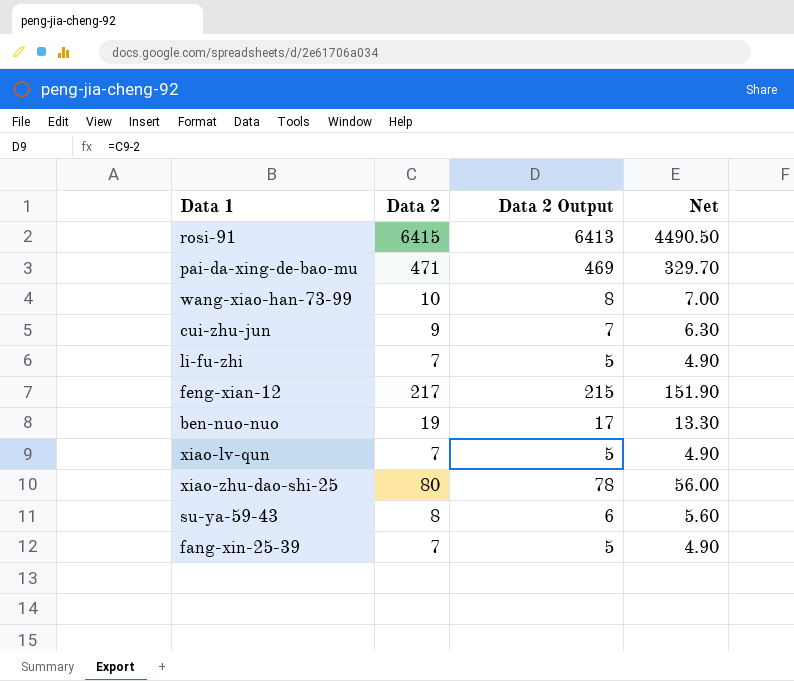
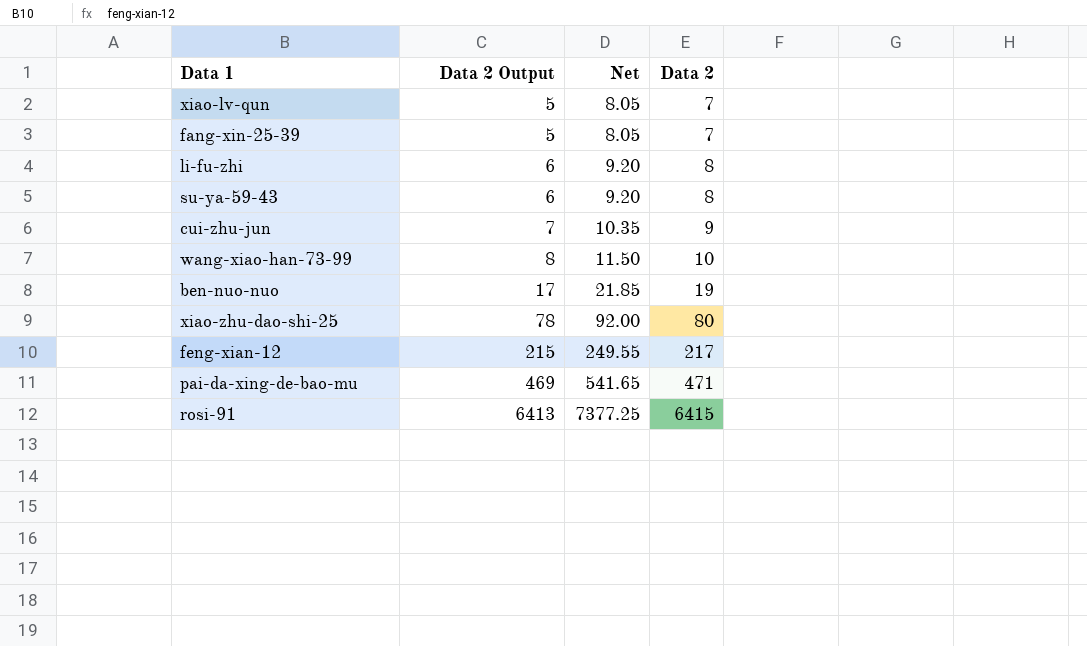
row order: none -> Data 2 Output ascending
column Net | formula: [Data 2] * 0.7 -> [Data 2] * 1.15
column Data 2 | position: 2 -> 4
li-fu-zhi | Data 2 Output: 5 -> 6
li-fu-zhi | Data 2: 7 -> 8

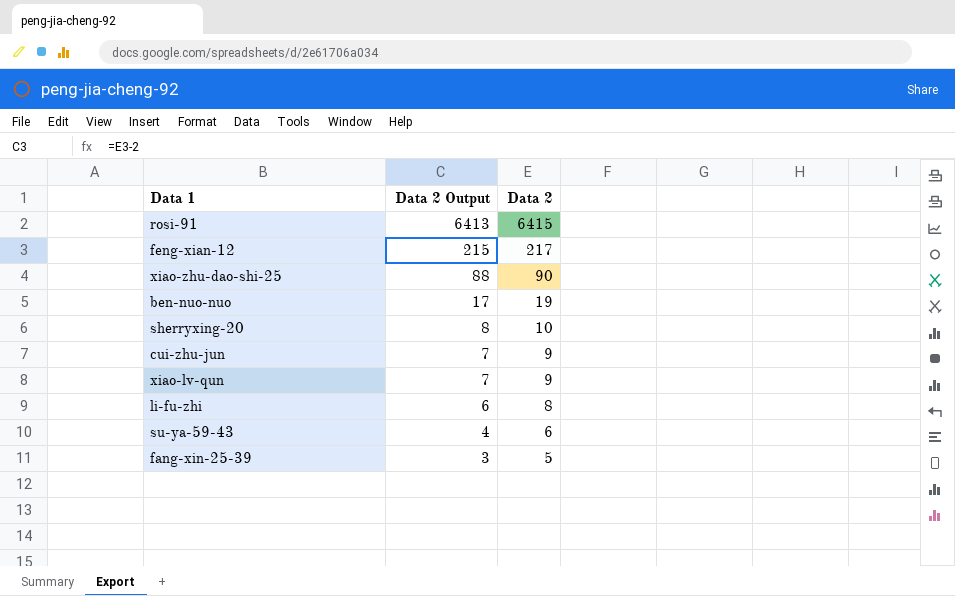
row order: Data 2 Output ascending -> Data 2 Output descending
column Net | formula: [Data 2] * 1.15 -> none
row wang-xiao-han-73-99: 8 | 11.50 | 10 -> none
row pai-da-xing-de-bao-mu: 469 | 541.65 | 471 -> none
xiao-zhu-dao-shi-25 | Data 2 Output: 78 -> 88
xiao-zhu-dao-shi-25 | Data 2: 80 -> 90
row sherryxing-20: none -> 8 | 10
xiao-lv-qun | Data 2 Output: 5 -> 7
xiao-lv-qun | Data 2: 7 -> 9
su-ya-59-43 | Data 2 Output: 6 -> 4
su-ya-59-43 | Data 2: 8 -> 6
fang-xin-25-39 | Data 2 Output: 5 -> 3
fang-xin-25-39 | Data 2: 7 -> 5

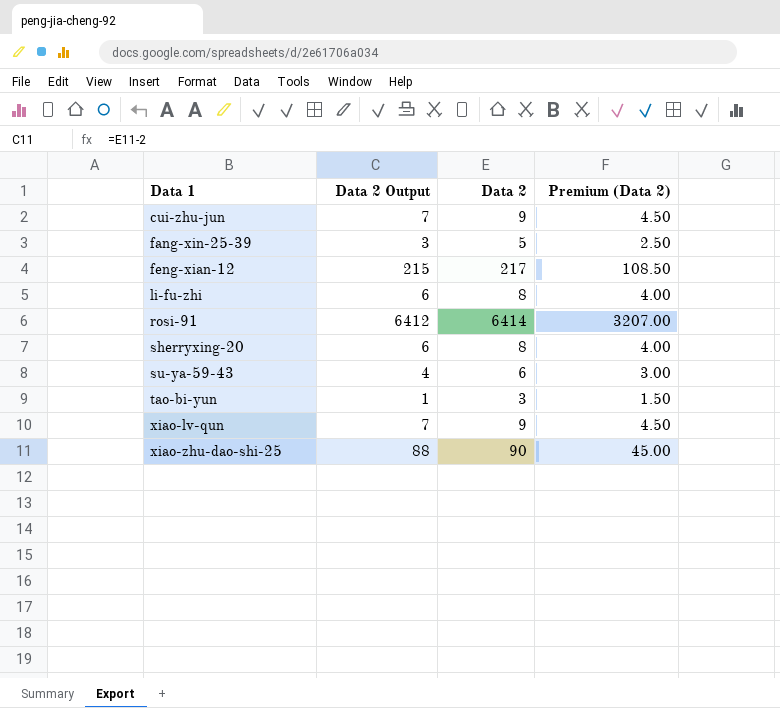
row order: Data 2 Output descending -> Data 1 ascending
column Premium (Data 2) | formula: none -> [Data 2] * 0.5
row ben-nuo-nuo: 17 | 19 -> none
rosi-91 | Data 2 Output: 6413 -> 6412
rosi-91 | Data 2: 6415 -> 6414
sherryxing-20 | Data 2 Output: 8 -> 6
sherryxing-20 | Data 2: 10 -> 8
row tao-bi-yun: none -> 1 | 3 | 1.50

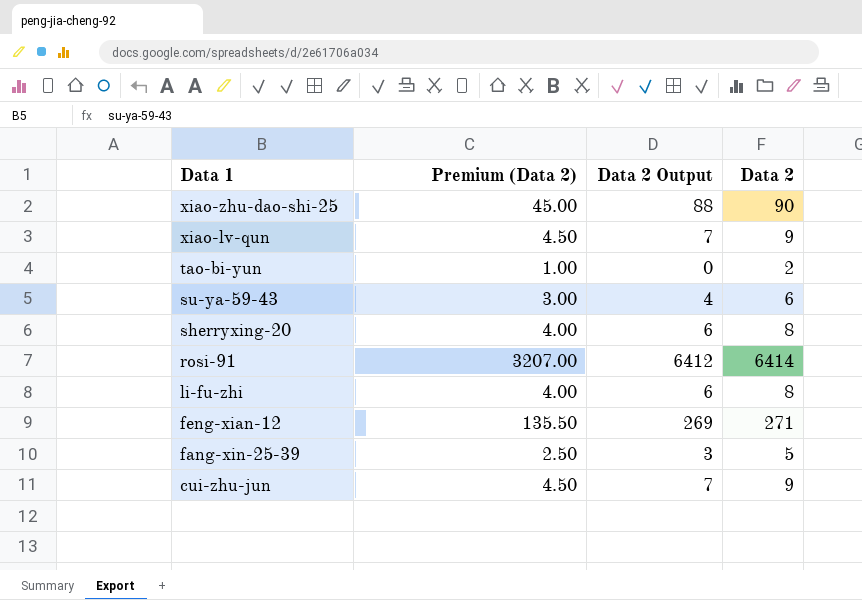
row order: Data 1 ascending -> Data 1 descending
column Premium (Data 2) | position: 4 -> 2
tao-bi-yun | Premium (Data 2): 1.50 -> 1.00
tao-bi-yun | Data 2 Output: 1 -> 0
tao-bi-yun | Data 2: 3 -> 2
feng-xian-12 | Premium (Data 2): 108.50 -> 135.50
feng-xian-12 | Data 2 Output: 215 -> 269
feng-xian-12 | Data 2: 217 -> 271

